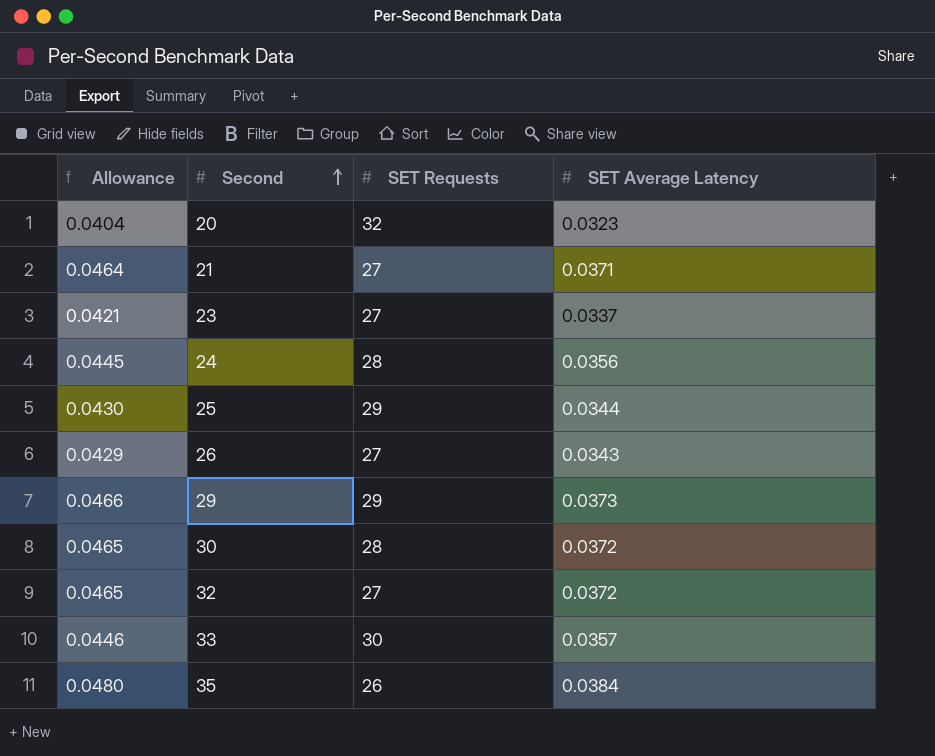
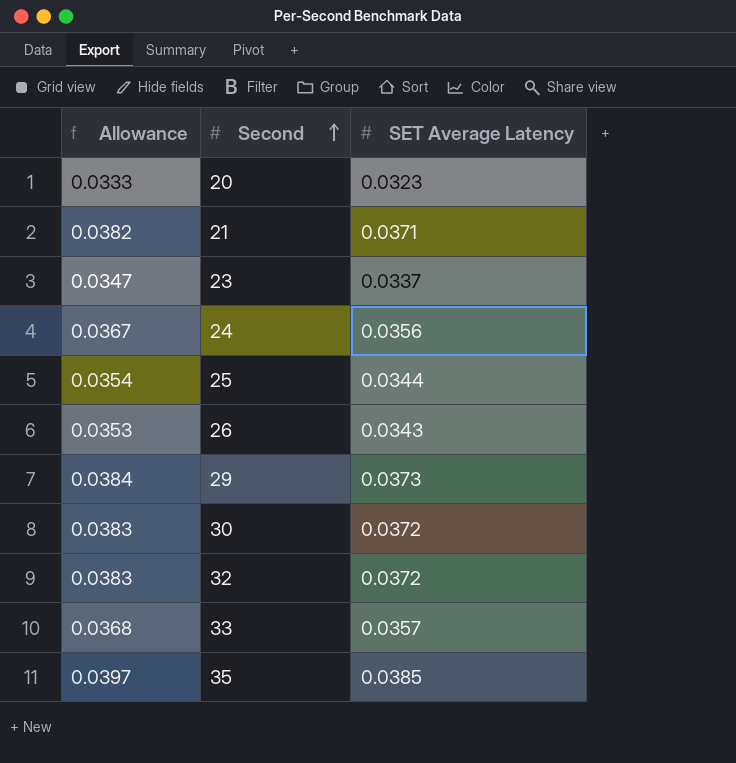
column SET Requests | position: 3 -> none
column Allowance | formula: [SET Average Latency] * 1.25 -> [SET Average Latency] * 1.03
35 | SET Average Latency: 0.0384 -> 0.0385

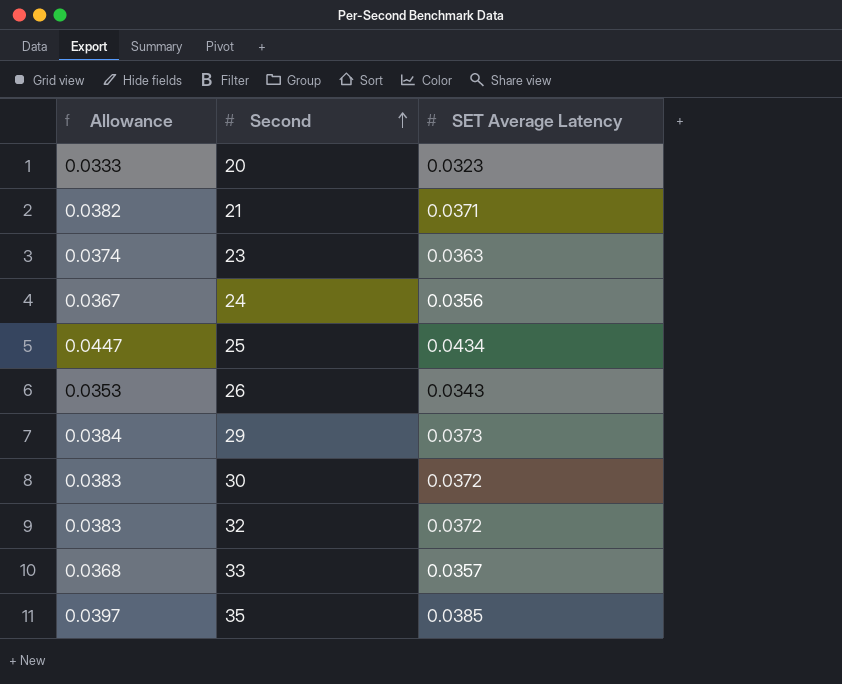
23 | Allowance: 0.0347 -> 0.0374
23 | SET Average Latency: 0.0337 -> 0.0363
25 | Allowance: 0.0354 -> 0.0447
25 | SET Average Latency: 0.0344 -> 0.0434

